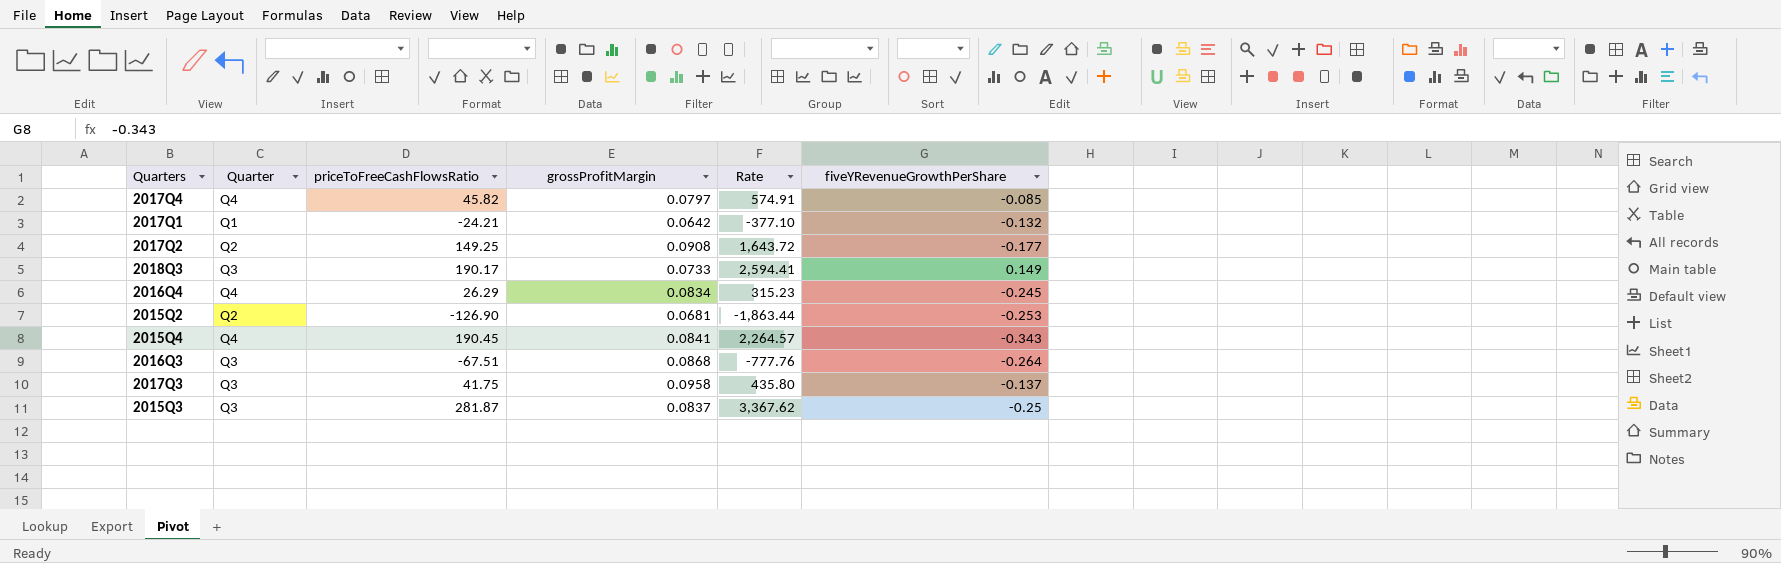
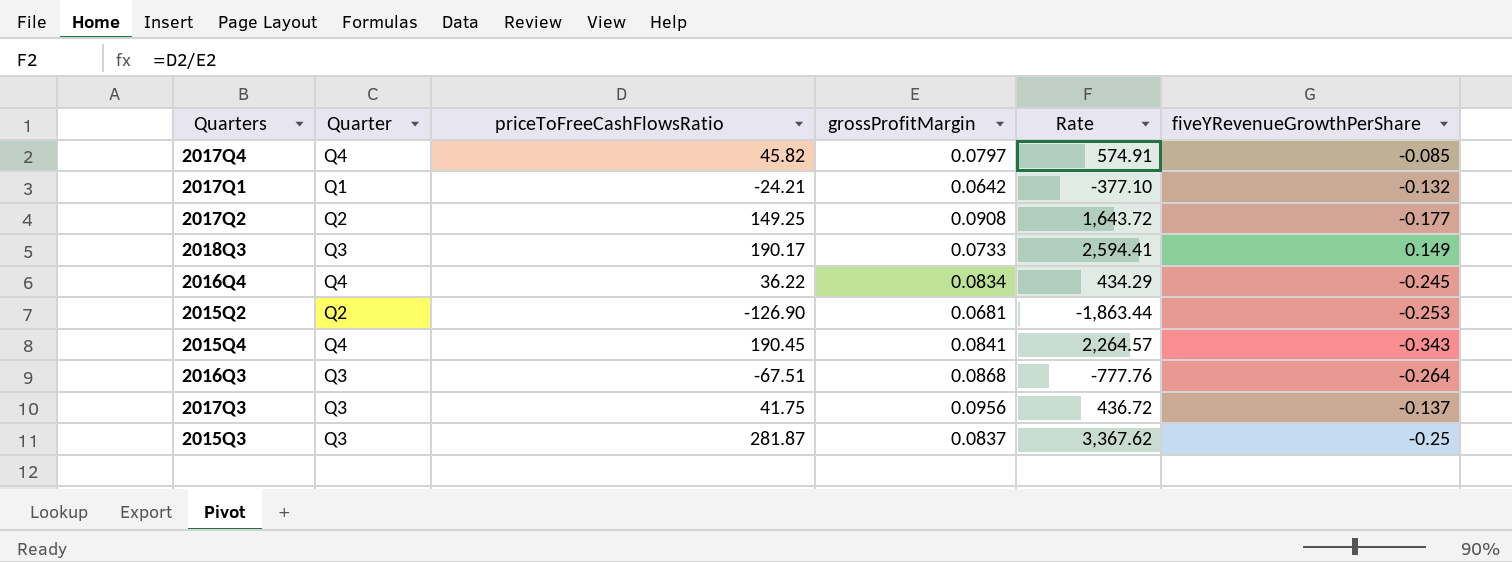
2016Q4 | priceToFreeCashFlowsRatio: 26.29 -> 36.22
2016Q4 | Rate: 315.23 -> 434.29
2017Q3 | grossProfitMargin: 0.0958 -> 0.0956
2017Q3 | Rate: 435.80 -> 436.72

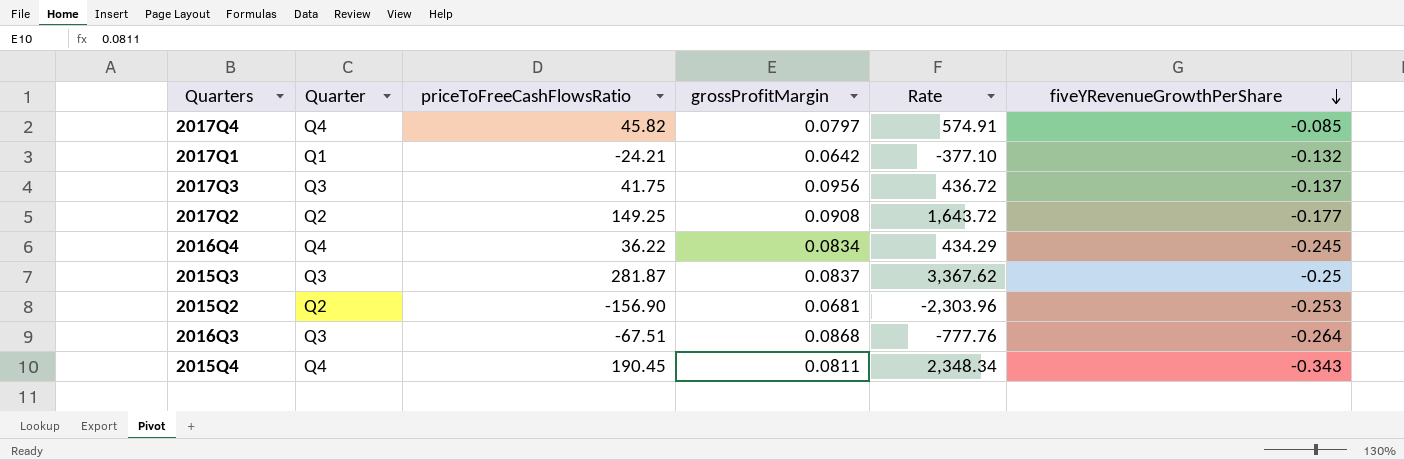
row order: none -> fiveYRevenueGrowthPerShare descending
row 2018Q3: Q3 | 190.17 | 0.0733 | 2,594.41 | 0.149 -> none
2015Q2 | priceToFreeCashFlowsRatio: -126.90 -> -156.90
2015Q2 | Rate: -1,863.44 -> -2,303.96
2015Q4 | grossProfitMargin: 0.0841 -> 0.0811
2015Q4 | Rate: 2,264.57 -> 2,348.34

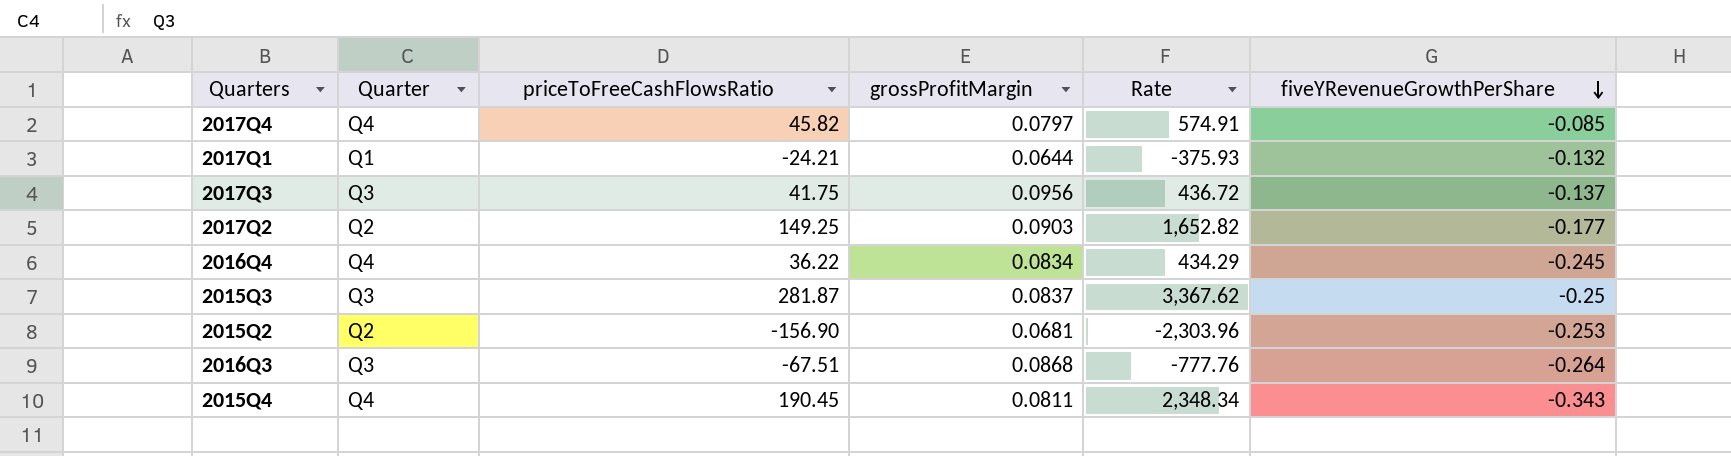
2017Q1 | grossProfitMargin: 0.0642 -> 0.0644
2017Q1 | Rate: -377.10 -> -375.93
2017Q2 | grossProfitMargin: 0.0908 -> 0.0903
2017Q2 | Rate: 1,643.72 -> 1,652.82

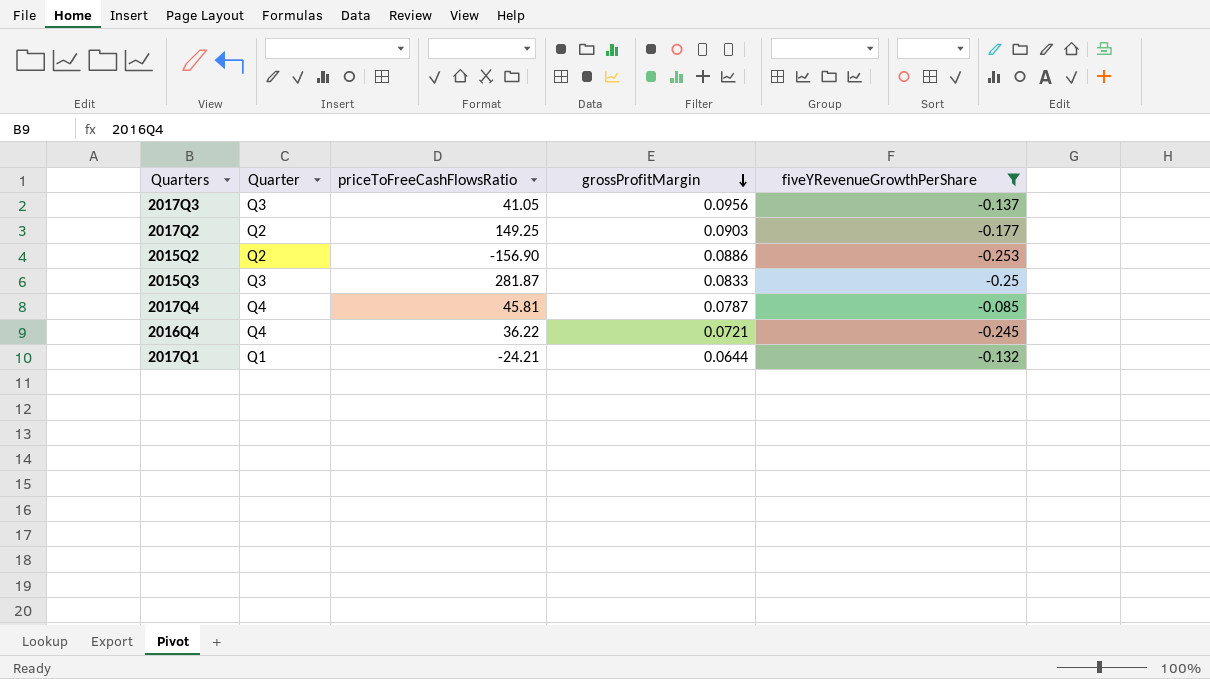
filter: none -> fiveYRevenueGrowthPerShare >= -0.253
row order: fiveYRevenueGrowthPerShare descending -> grossProfitMargin descending
column Rate | formula: [priceToFreeCashFlowsRatio] / [grossProfitMargin] -> none
2017Q3 | priceToFreeCashFlowsRatio: 41.75 -> 41.05
2015Q2 | grossProfitMargin: 0.0681 -> 0.0886
2015Q3 | grossProfitMargin: 0.0837 -> 0.0833
2017Q4 | priceToFreeCashFlowsRatio: 45.82 -> 45.81
2017Q4 | grossProfitMargin: 0.0797 -> 0.0787
2016Q4 | grossProfitMargin: 0.0834 -> 0.0721

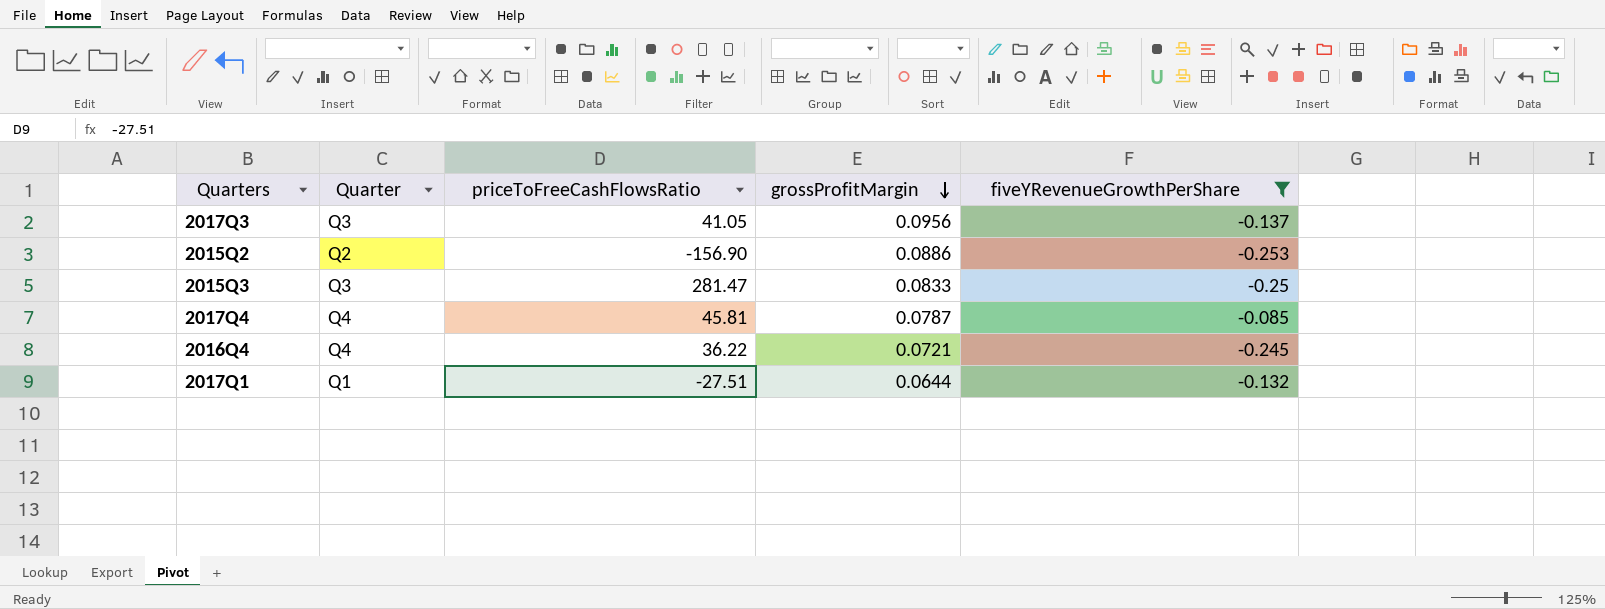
row 2017Q2: Q2 | 149.25 | 0.0903 | -0.177 -> none
2015Q3 | priceToFreeCashFlowsRatio: 281.87 -> 281.47
2017Q1 | priceToFreeCashFlowsRatio: -24.21 -> -27.51

